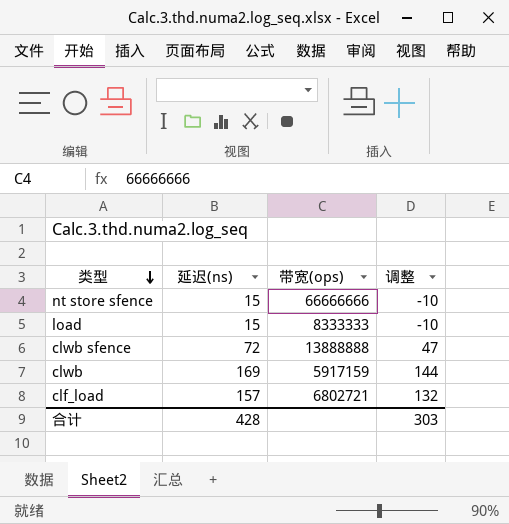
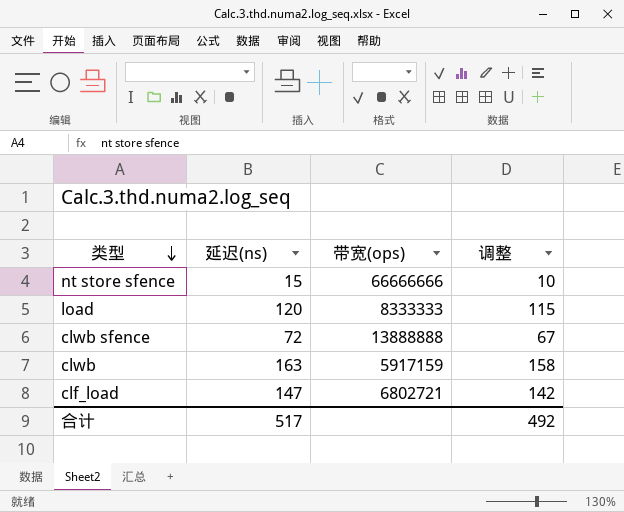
column 调整 | formula: [延迟(ns)] - 25 -> [延迟(ns)] - 5
load | 延迟(ns): 15 -> 120
clwb | 延迟(ns): 169 -> 163
clf_load | 延迟(ns): 157 -> 147
合计 | 延迟(ns): 428 -> 517
合计 | 调整: 303 -> 492

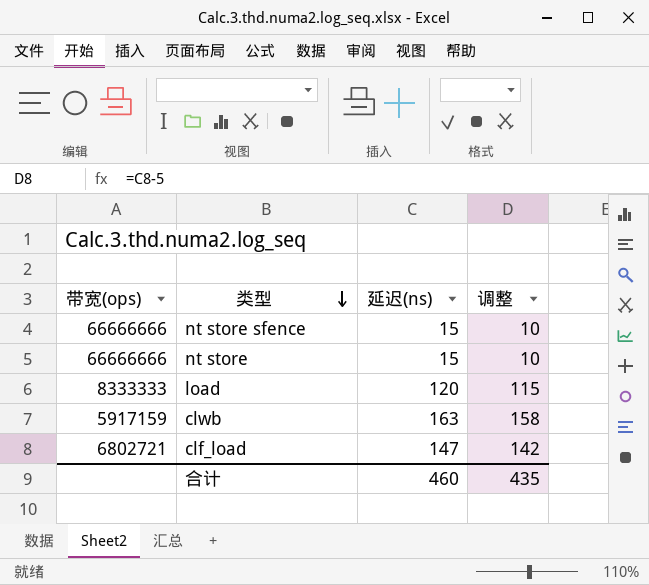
column 带宽(ops) | position: 3 -> 1
row clwb sfence: 72 | 13888888 | 67 -> none
row nt store: none -> 66666666 | 15 | 10
合计 | 延迟(ns): 517 -> 460
合计 | 调整: 492 -> 435

